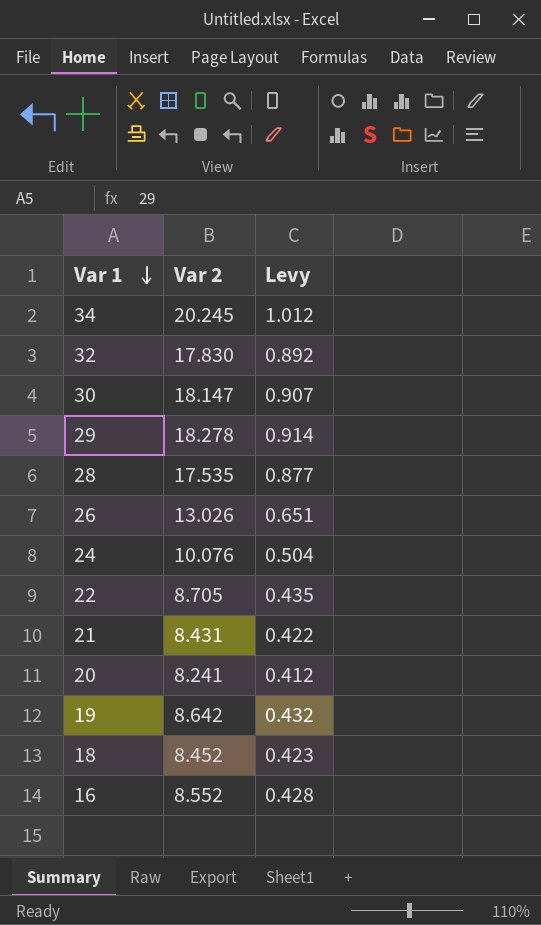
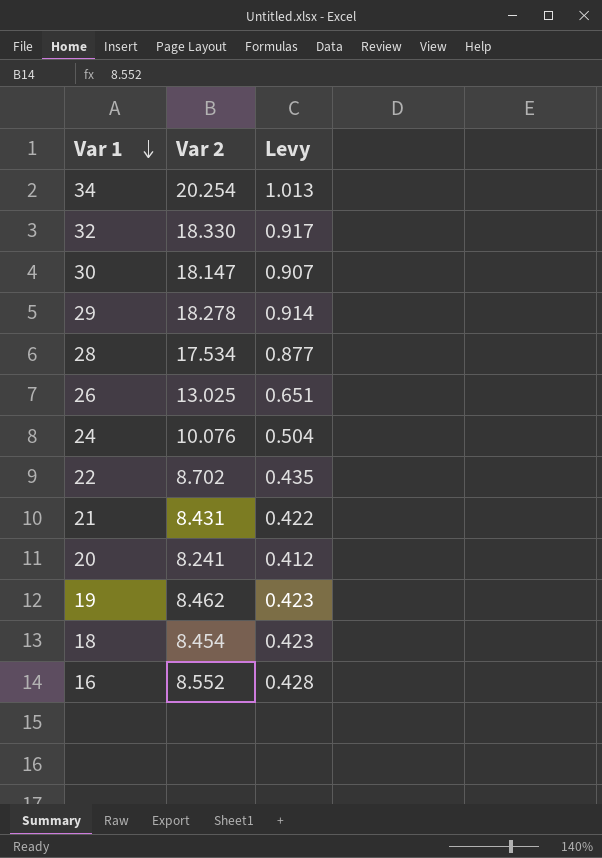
34 | Var 2: 20.245 -> 20.254
34 | Levy: 1.012 -> 1.013
32 | Var 2: 17.830 -> 18.330
32 | Levy: 0.892 -> 0.917
28 | Var 2: 17.535 -> 17.534
26 | Var 2: 13.026 -> 13.025
22 | Var 2: 8.705 -> 8.702
19 | Var 2: 8.642 -> 8.462
19 | Levy: 0.432 -> 0.423
18 | Var 2: 8.452 -> 8.454

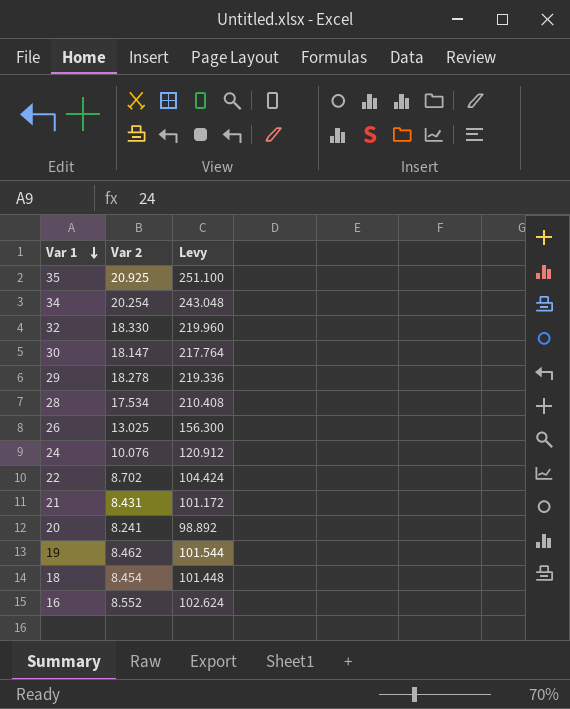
column Levy | formula: [Var 2] * 0.05 -> [Var 2] * 12
row 35: none -> 20.925 | 251.100

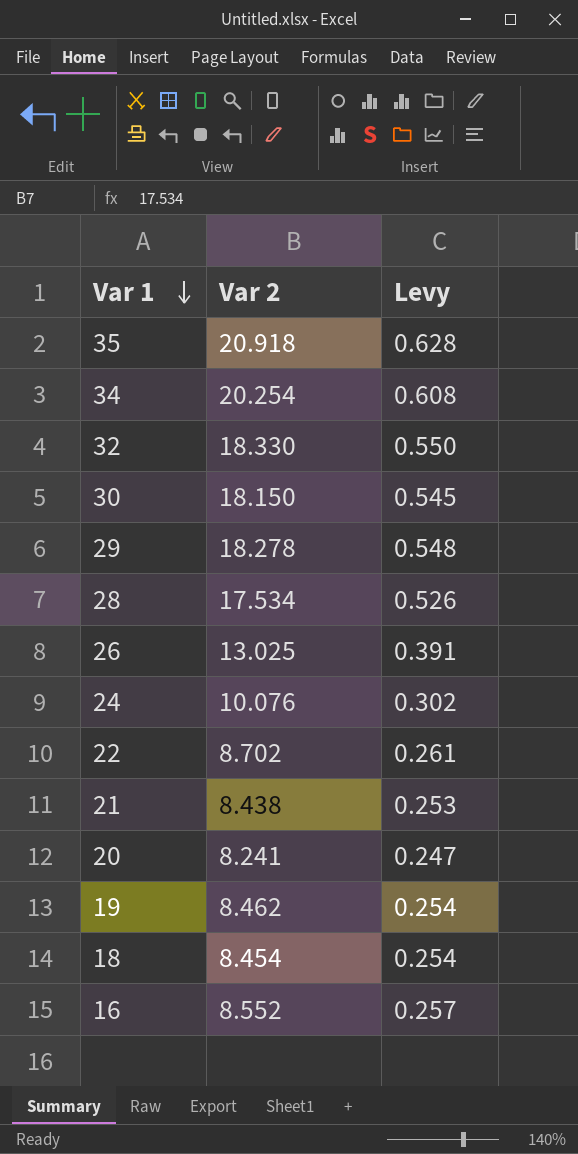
column Levy | formula: [Var 2] * 12 -> [Var 2] * 0.03
35 | Var 2: 20.925 -> 20.918
30 | Var 2: 18.147 -> 18.150
21 | Var 2: 8.431 -> 8.438

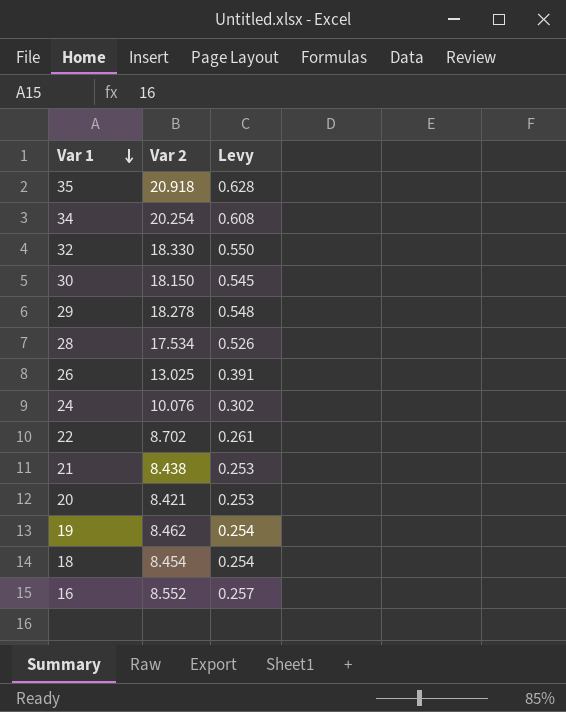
20 | Var 2: 8.241 -> 8.421
20 | Levy: 0.247 -> 0.253

